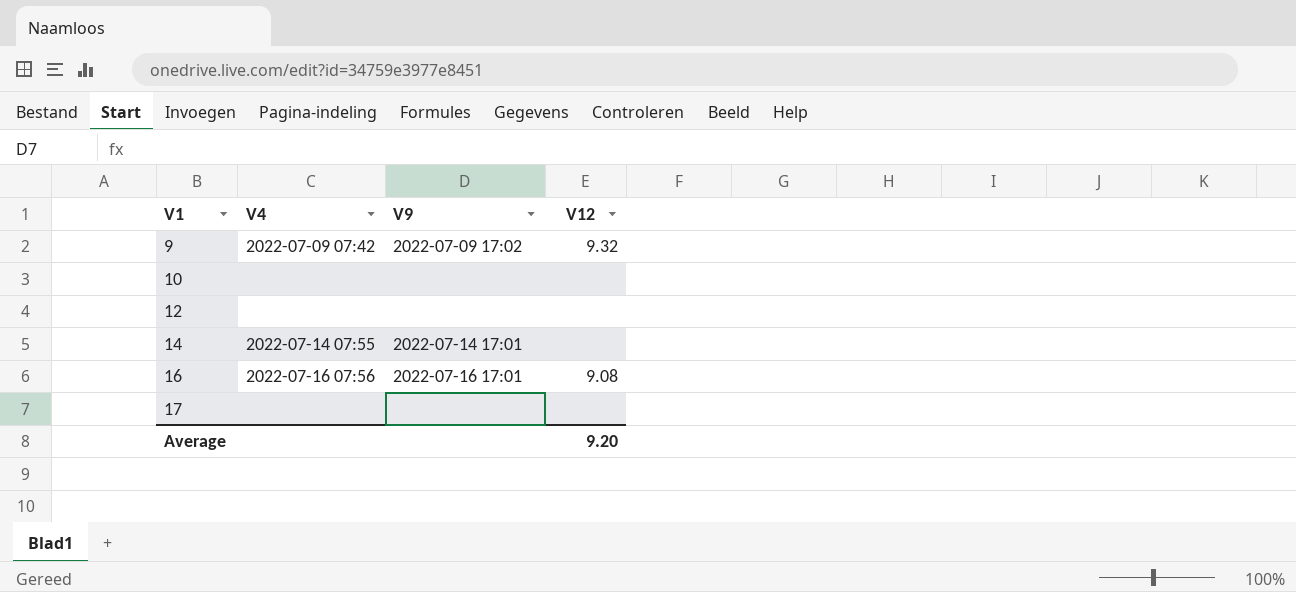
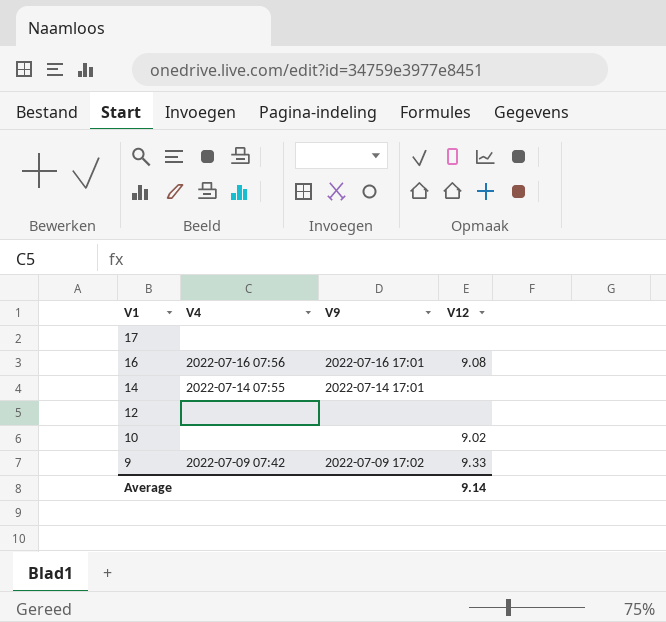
row order: V1 ascending -> V1 descending
10 | V12: none -> 9.02
9 | V12: 9.32 -> 9.33
Average | V12: 9.20 -> 9.14

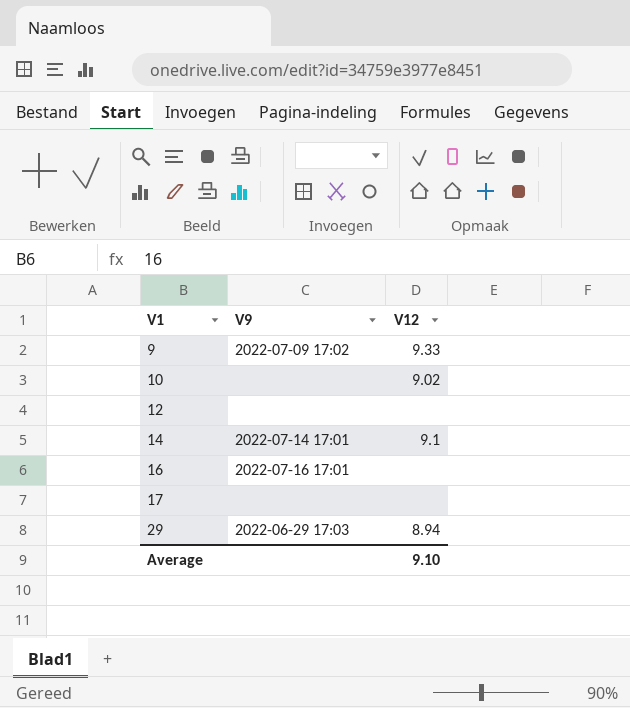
row order: V1 descending -> V1 ascending
column V4 | position: 2 -> none
14 | V12: none -> 9.1
16 | V12: 9.08 -> none
row 29: none -> 2022-06-29 17:03 | 8.94
Average | V12: 9.14 -> 9.10

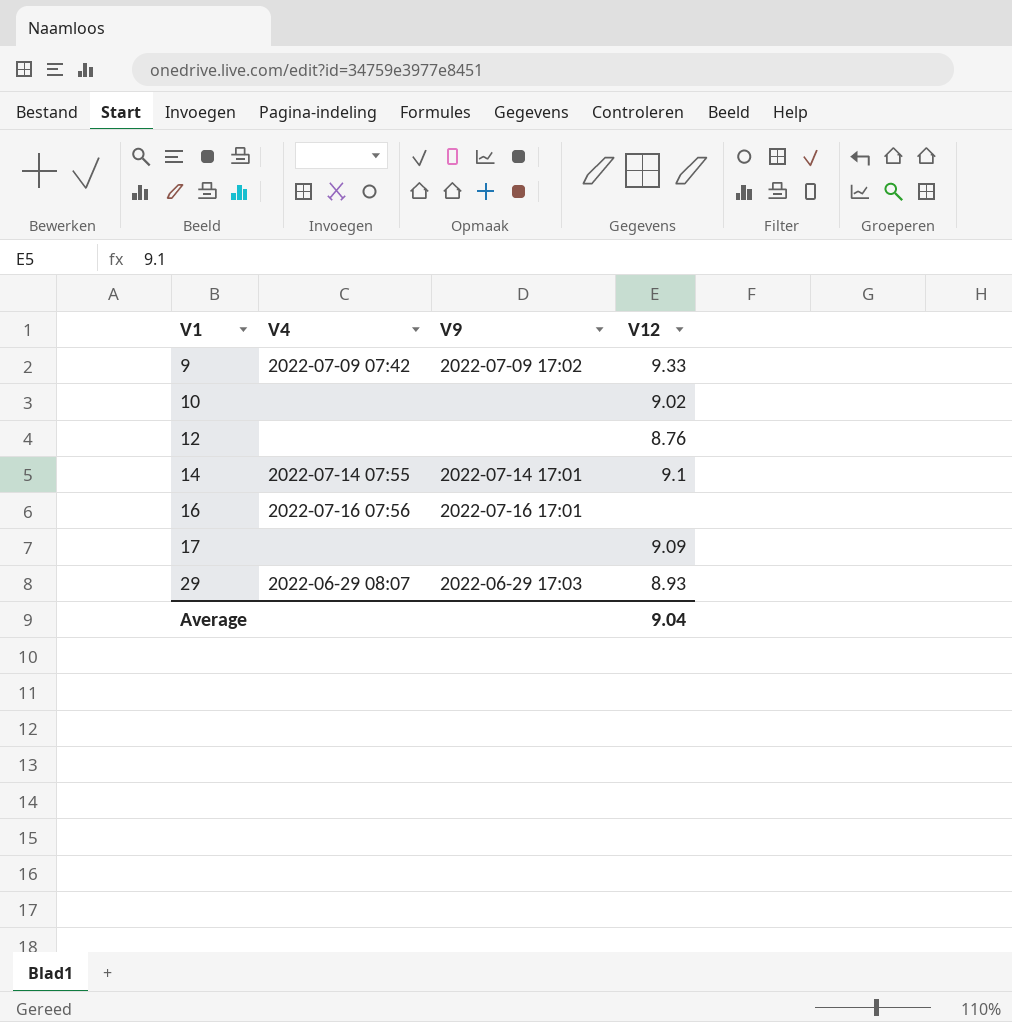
column V4 | position: none -> 2
12 | V12: none -> 8.76
17 | V12: none -> 9.09
29 | V12: 8.94 -> 8.93
Average | V12: 9.10 -> 9.04

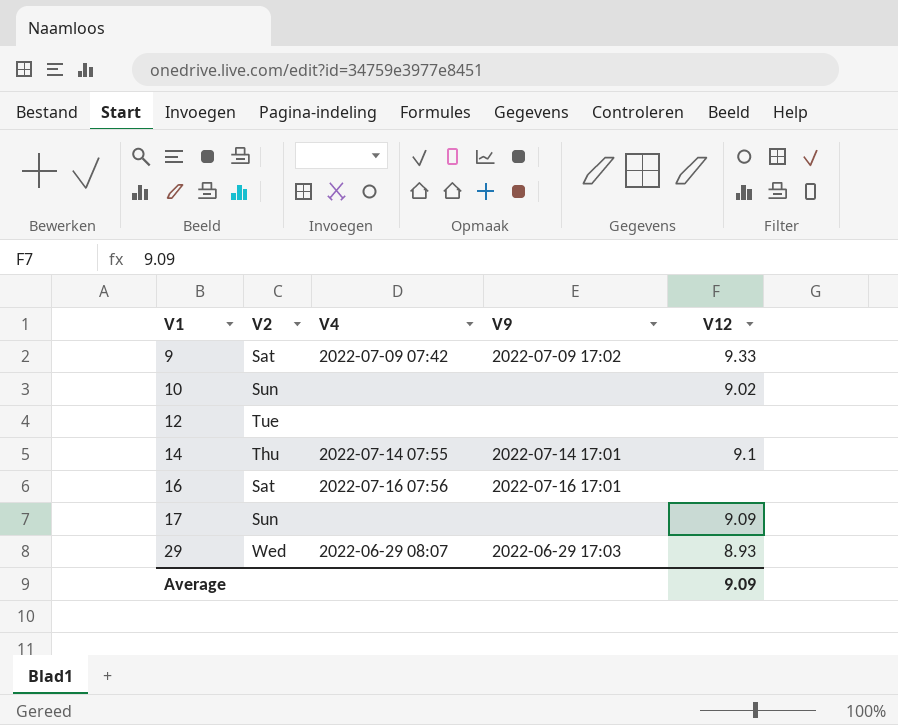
column V2 | position: none -> 2
12 | V12: 8.76 -> none
Average | V12: 9.04 -> 9.09

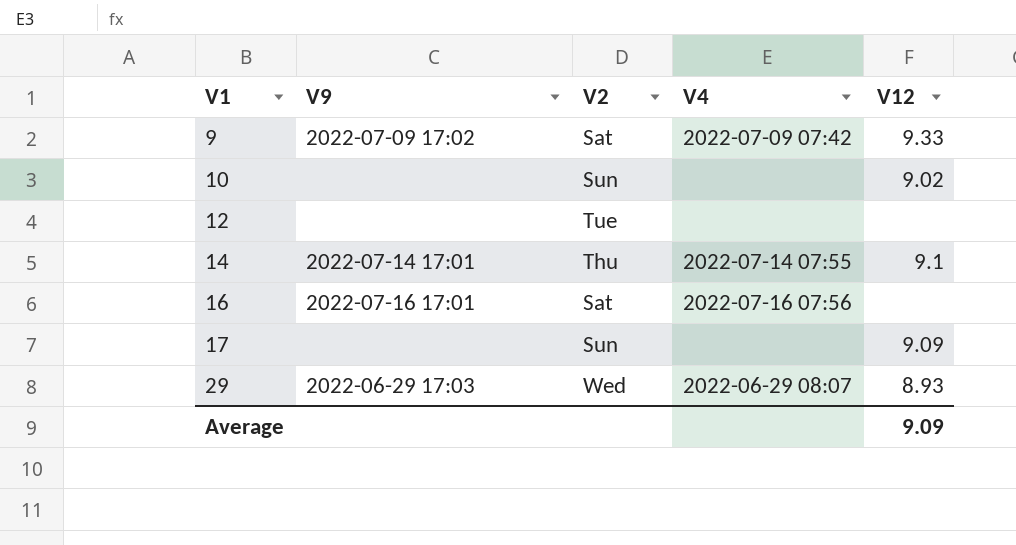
column V9 | position: 4 -> 2

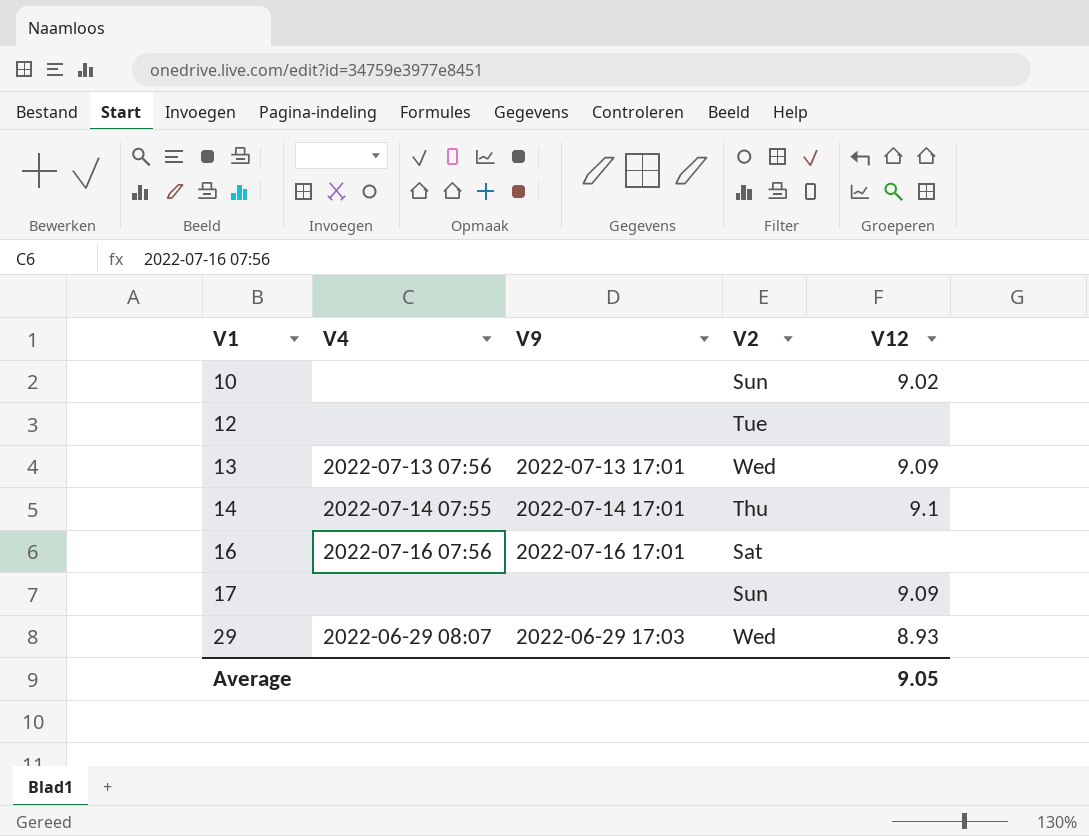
column V4 | position: 4 -> 2
row 9: 2022-07-09 17:02 | Sat | 2022-07-09 07:42 | 9.33 -> none
row 13: none -> 2022-07-13 07:56 | 2022-07-13 17:01 | Wed | 9.09
Average | V12: 9.09 -> 9.05

